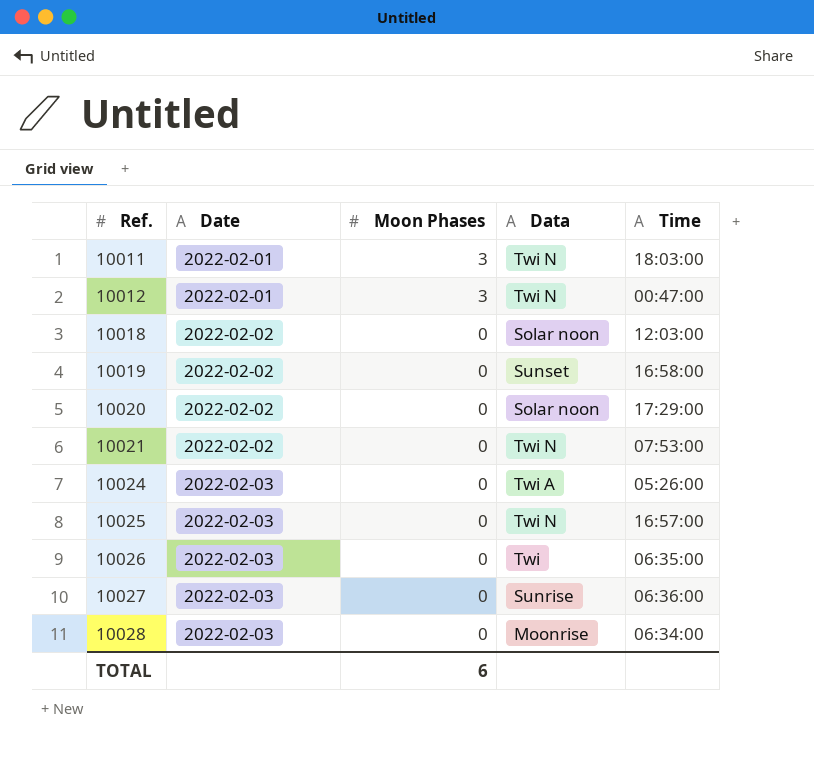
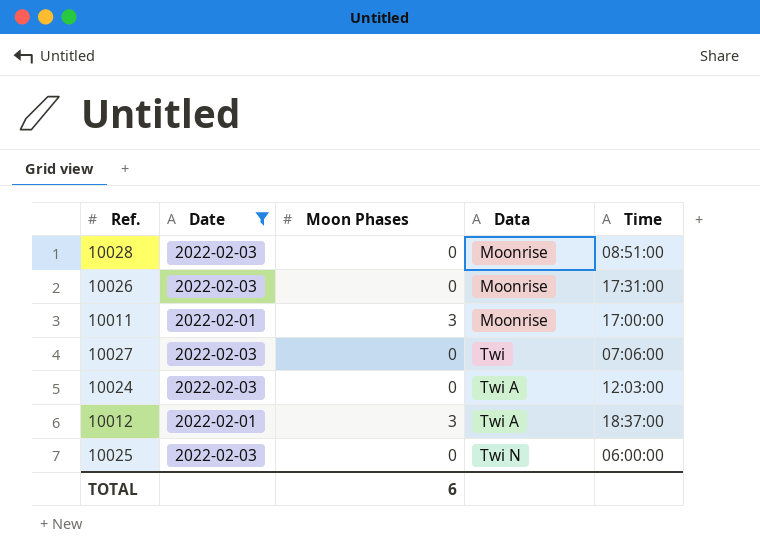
filter: none -> Date != 2022-02-02
row order: Ref. ascending -> Data ascending
10028 | Time: 06:34:00 -> 08:51:00
10026 | Data: Twi -> Moonrise
10026 | Time: 06:35:00 -> 17:31:00
10011 | Data: Twi N -> Moonrise
10011 | Time: 18:03:00 -> 17:00:00
10027 | Data: Sunrise -> Twi
10027 | Time: 06:36:00 -> 07:06:00
10024 | Time: 05:26:00 -> 12:03:00
10012 | Data: Twi N -> Twi A
10012 | Time: 00:47:00 -> 18:37:00
10025 | Time: 16:57:00 -> 06:00:00

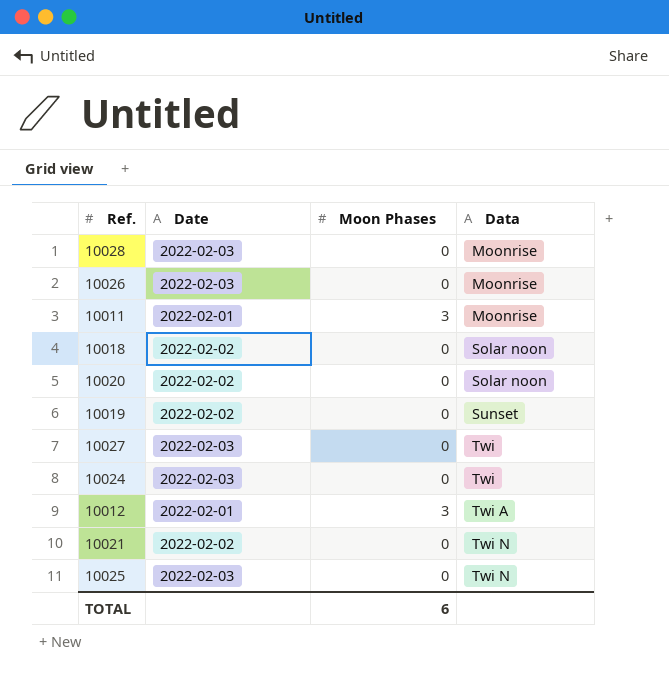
filter: Date != 2022-02-02 -> none
column Time | position: 5 -> none
10024 | Data: Twi A -> Twi

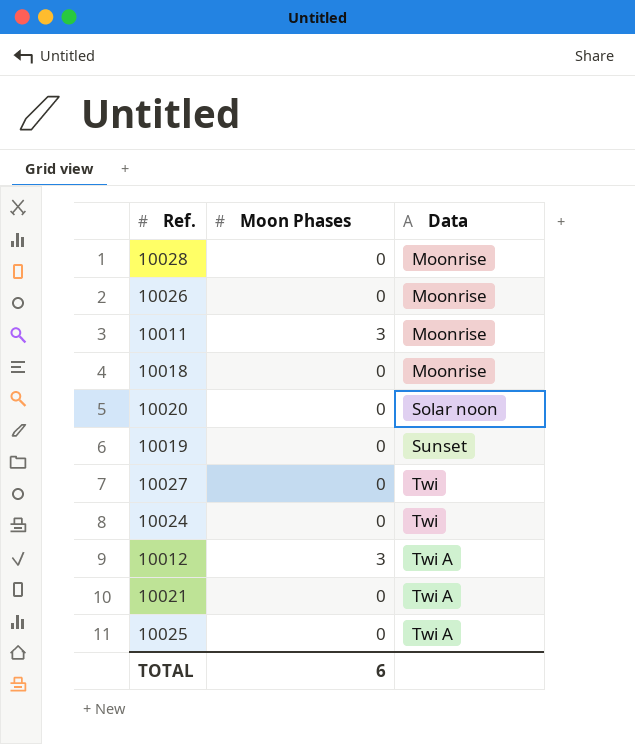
column Date | position: 2 -> none
10018 | Data: Solar noon -> Moonrise
10021 | Data: Twi N -> Twi A
10025 | Data: Twi N -> Twi A

